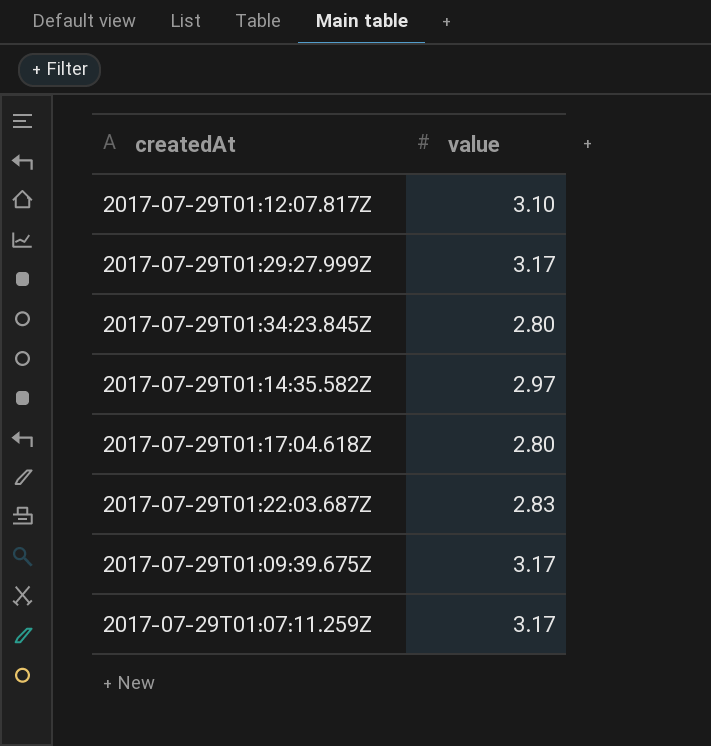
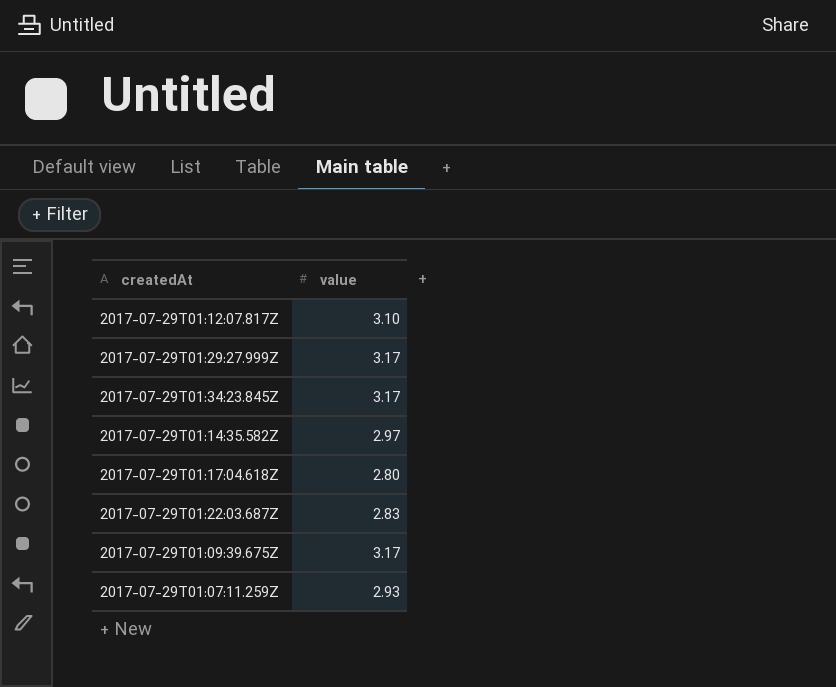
2017-07-29T01:34:23.845Z | value: 2.80 -> 3.17
2017-07-29T01:07:11.259Z | value: 3.17 -> 2.93

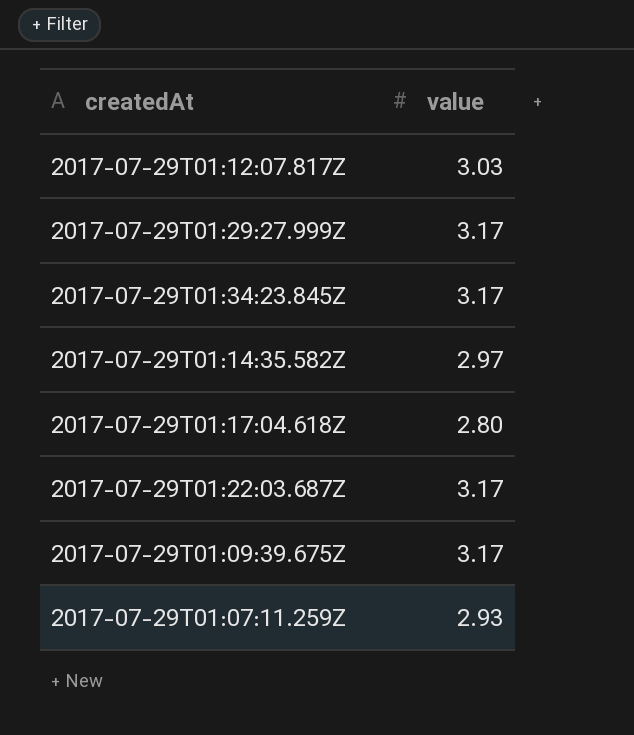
2017-07-29T01:12:07.817Z | value: 3.10 -> 3.03
2017-07-29T01:22:03.687Z | value: 2.83 -> 3.17

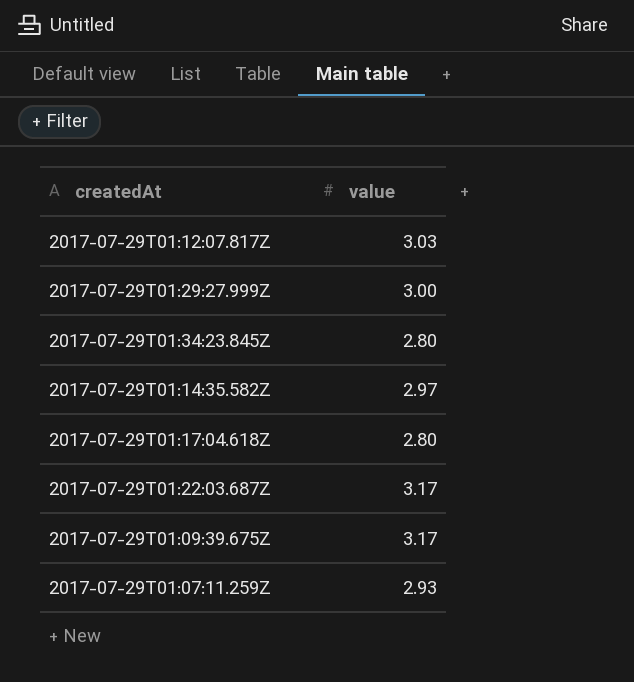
2017-07-29T01:29:27.999Z | value: 3.17 -> 3.00
2017-07-29T01:34:23.845Z | value: 3.17 -> 2.80

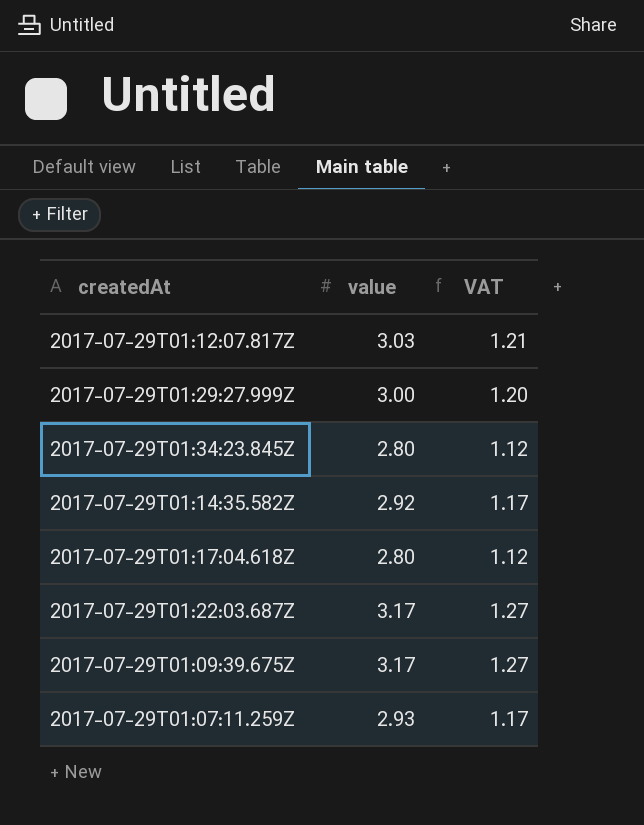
column VAT | formula: none -> [value] * 0.4
2017-07-29T01:14:35.582Z | value: 2.97 -> 2.92

